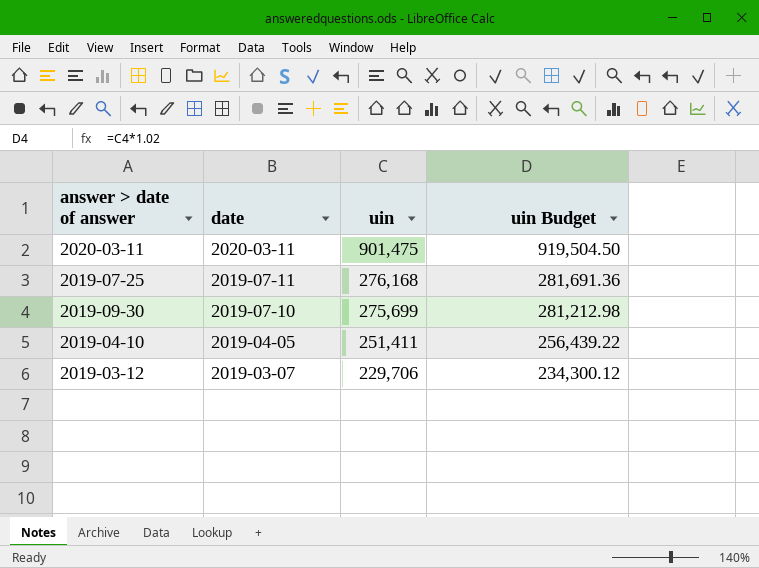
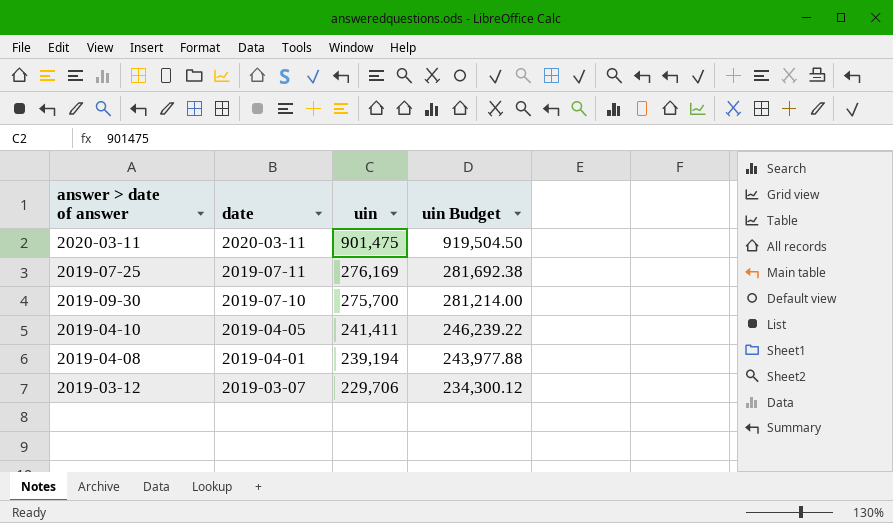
2019-07-25 | uin: 276,168 -> 276,169
2019-07-25 | uin Budget: 281,691.36 -> 281,692.38
2019-09-30 | uin: 275,699 -> 275,700
2019-09-30 | uin Budget: 281,212.98 -> 281,214.00
2019-04-10 | uin: 251,411 -> 241,411
2019-04-10 | uin Budget: 256,439.22 -> 246,239.22
row 2019-04-08: none -> 2019-04-01 | 239,194 | 243,977.88

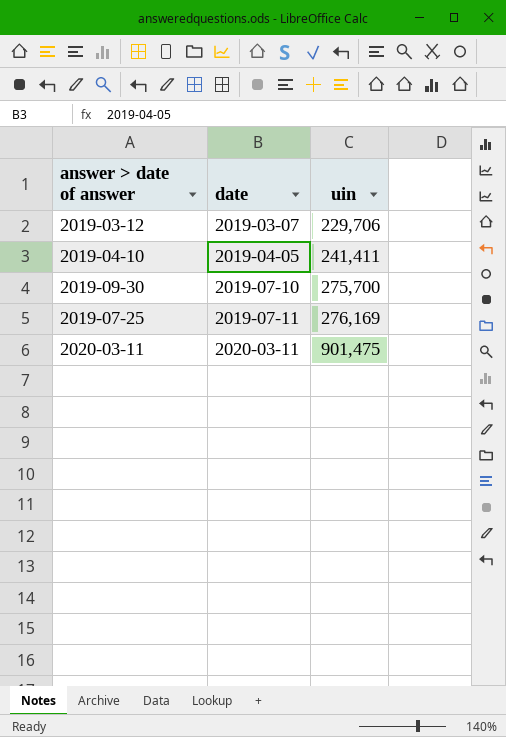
row order: date descending -> date ascending
column uin Budget | formula: [uin] * 1.02 -> none
row 2019-04-08: 2019-04-01 | 239,194 | 243,977.88 -> none

